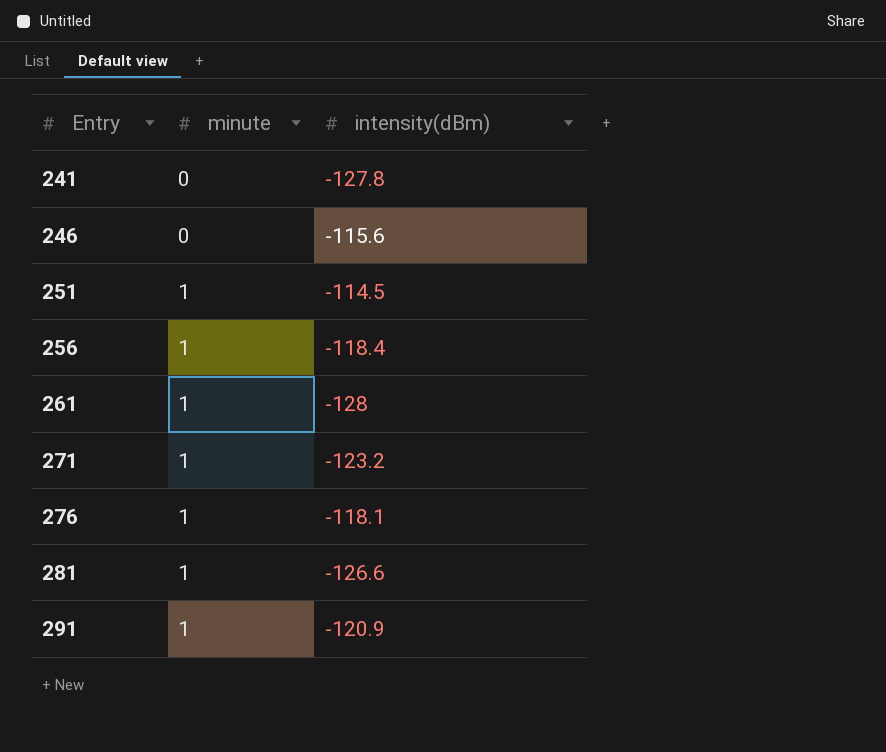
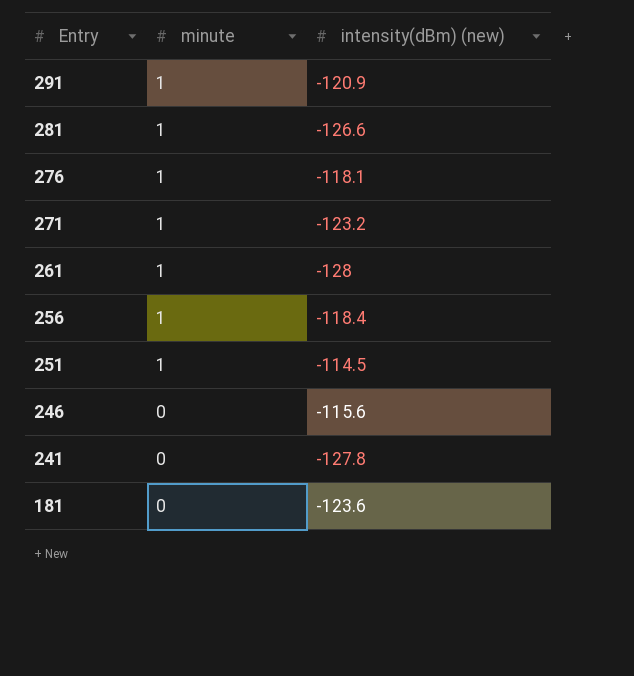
row order: Entry ascending -> Entry descending
column name: intensity(dBm) -> intensity(dBm) (new)
row 181: none -> 0 | -123.6

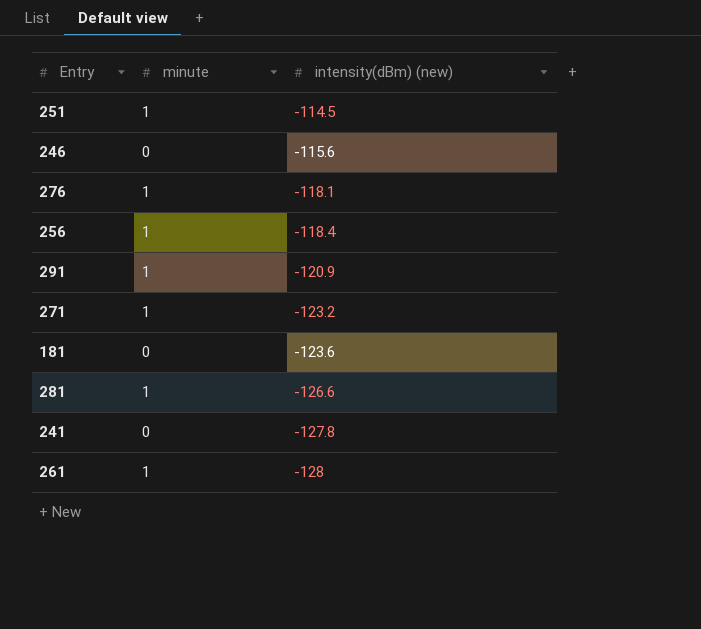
row order: Entry descending -> intensity(dBm) (new) descending

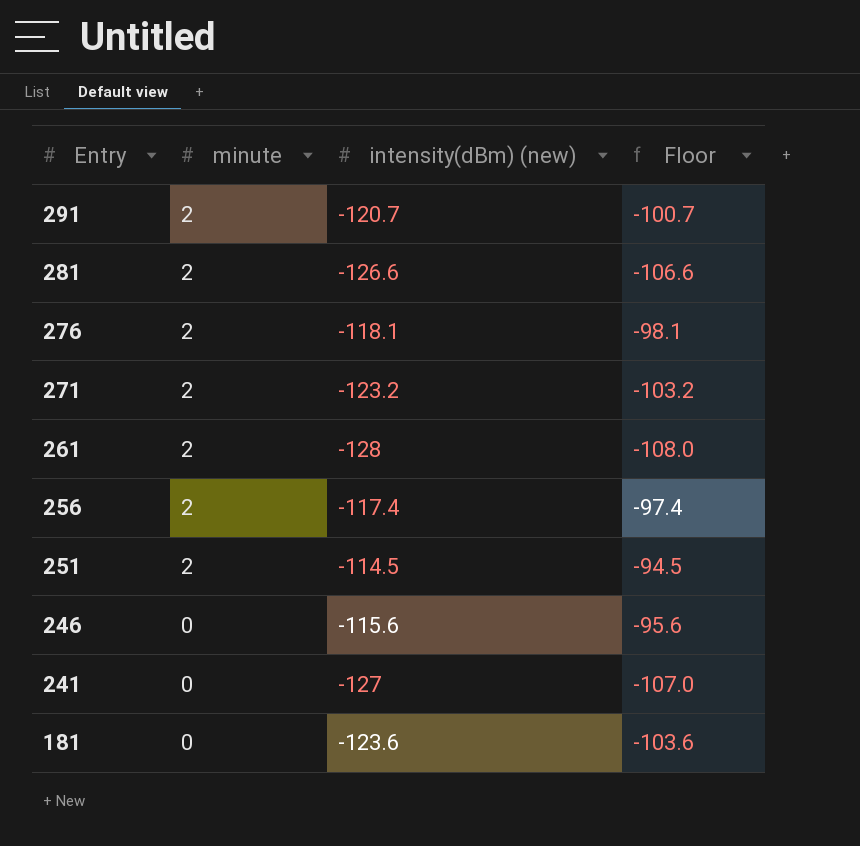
row order: intensity(dBm) (new) descending -> Entry descending
column Floor | formula: none -> [intensity(dBm) (new)] + 20
291 | minute: 1 -> 2
291 | intensity(dBm) (new): -120.9 -> -120.7
281 | minute: 1 -> 2
276 | minute: 1 -> 2
271 | minute: 1 -> 2
261 | minute: 1 -> 2
256 | minute: 1 -> 2
256 | intensity(dBm) (new): -118.4 -> -117.4
251 | minute: 1 -> 2
241 | intensity(dBm) (new): -127.8 -> -127

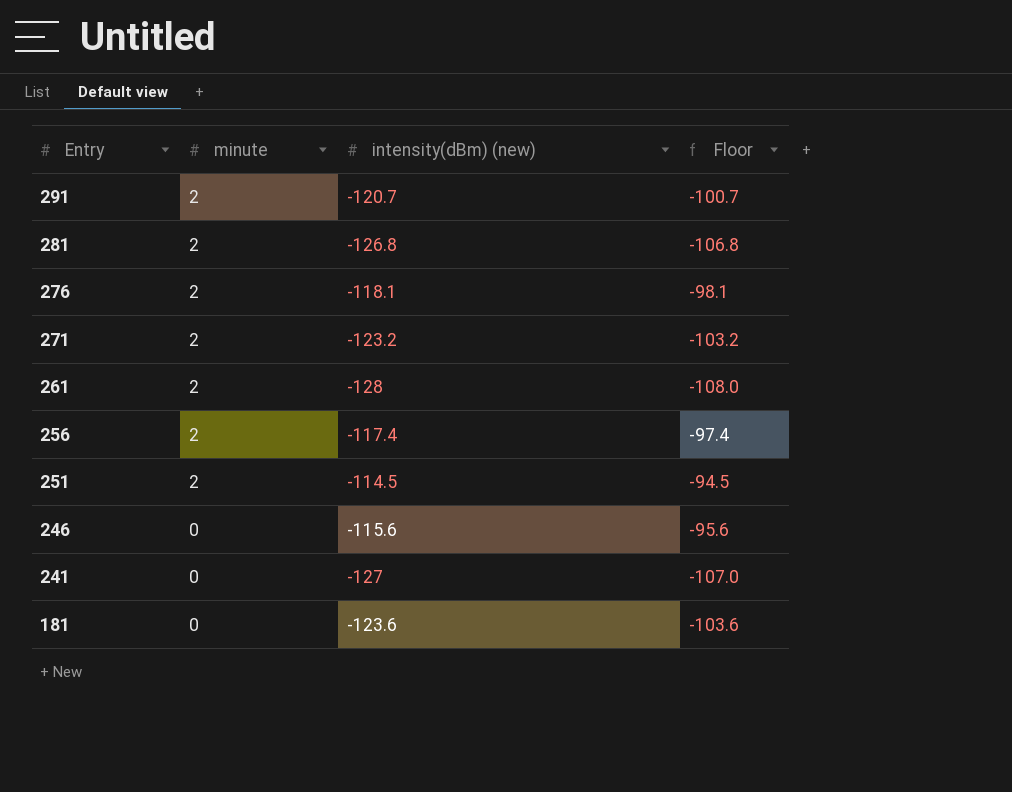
281 | intensity(dBm) (new): -126.6 -> -126.8
281 | Floor: -106.6 -> -106.8

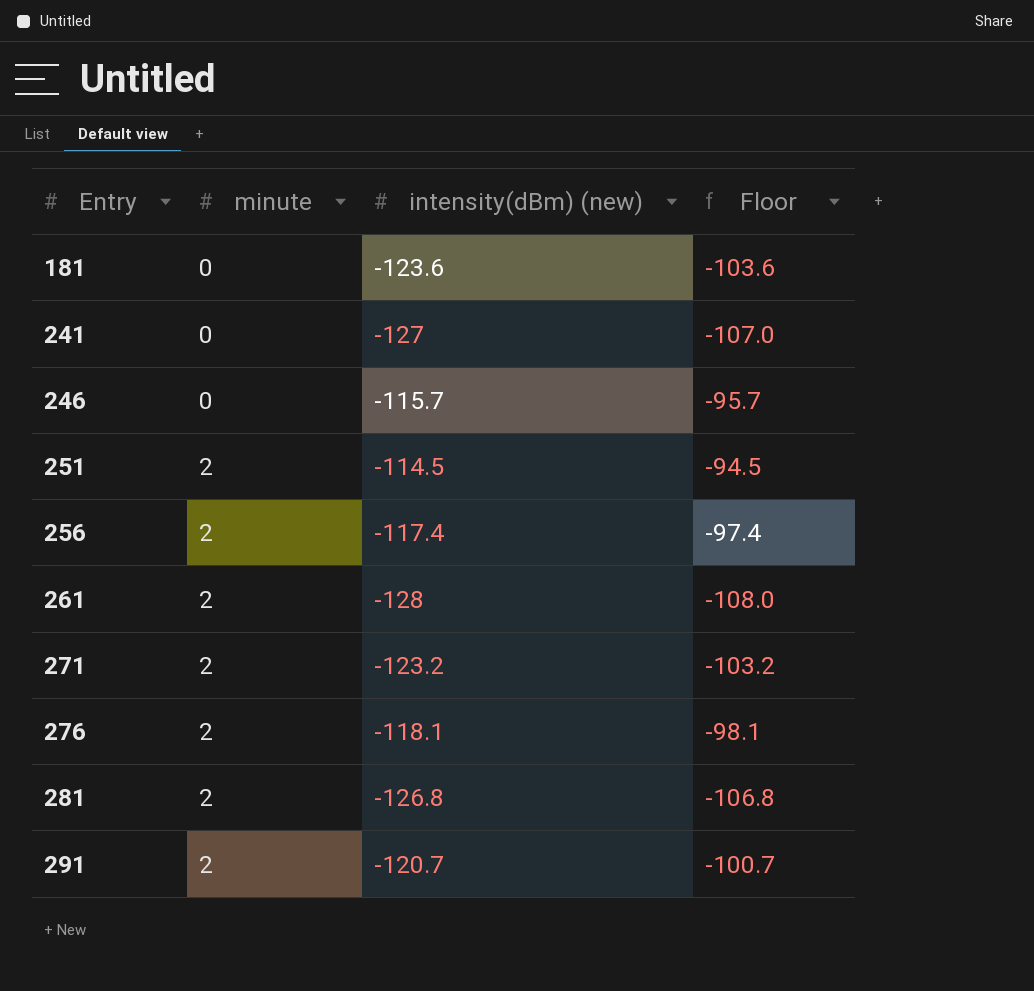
row order: Entry descending -> Entry ascending
246 | intensity(dBm) (new): -115.6 -> -115.7
246 | Floor: -95.6 -> -95.7

